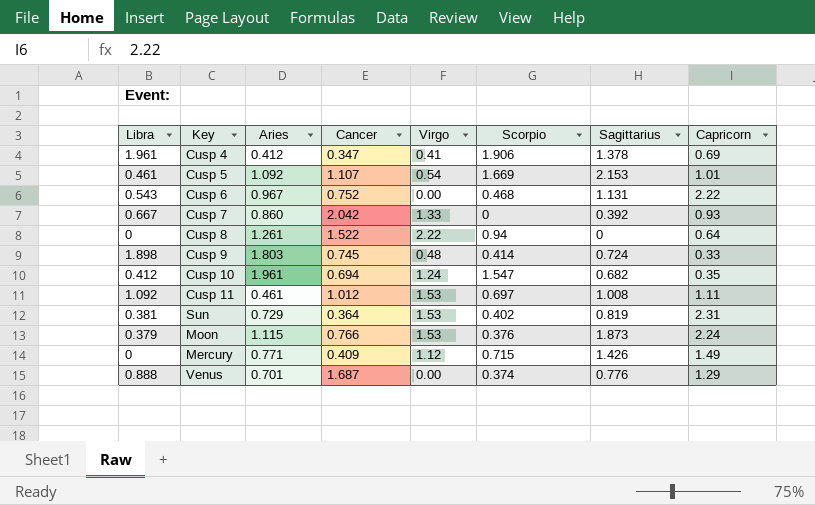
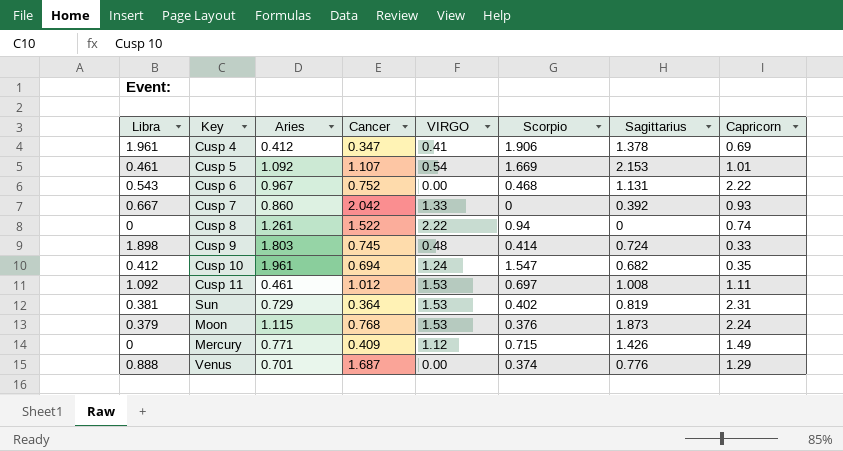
column name: Virgo -> VIRGO
Cusp 8 | Capricorn: 0.64 -> 0.74
Moon | Cancer: 0.766 -> 0.768

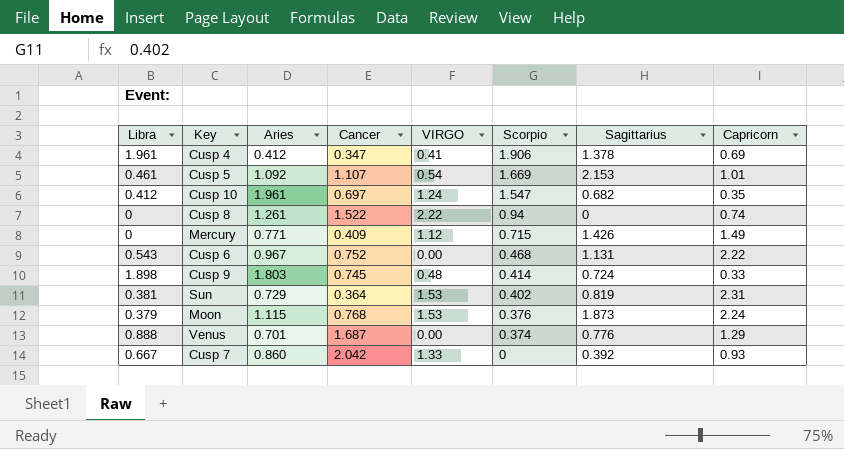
row order: none -> Scorpio descending
row Cusp 11: 1.092 | 0.461 | 1.012 | 1.53 | 0.697 | 1.008 | 1.11 -> none
Cusp 10 | Cancer: 0.694 -> 0.697

